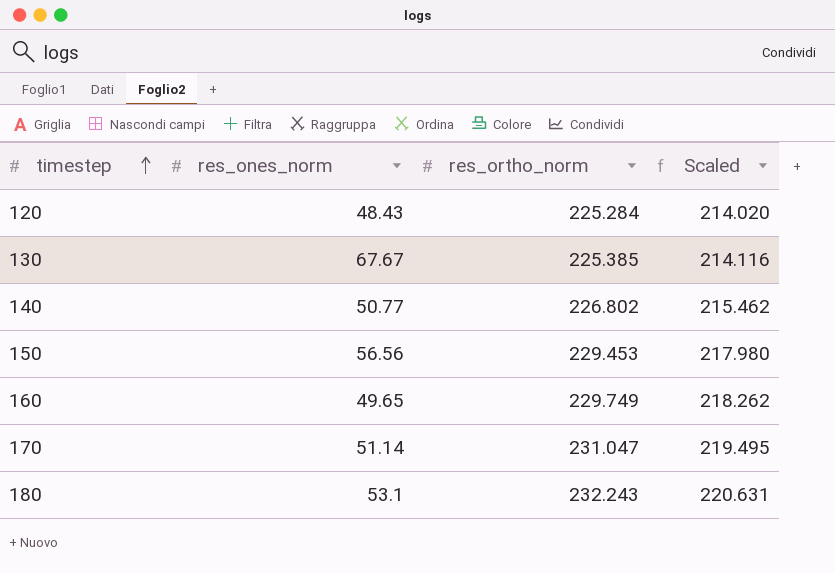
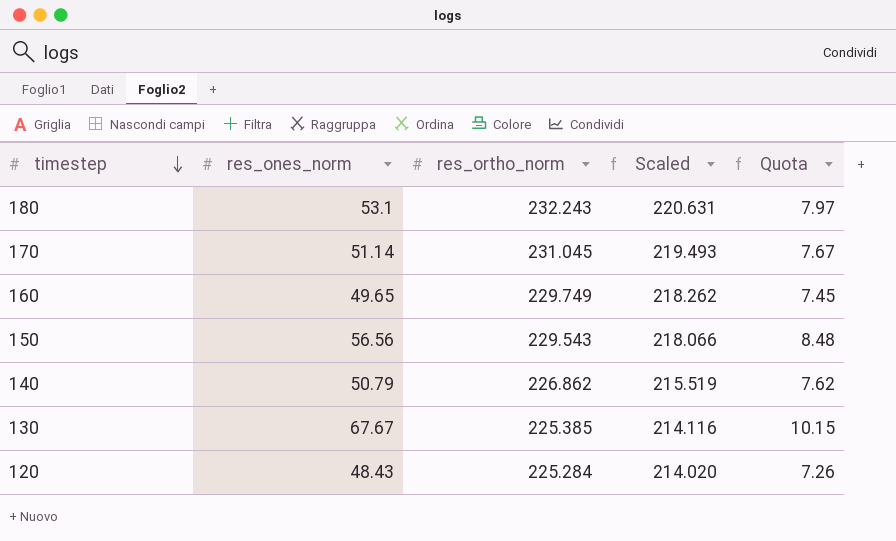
row order: timestep ascending -> timestep descending
column Quota | formula: none -> [res_ones_norm] * 0.15
170 | res_ortho_norm: 231.047 -> 231.045
170 | Scaled: 219.495 -> 219.493
150 | res_ortho_norm: 229.453 -> 229.543
150 | Scaled: 217.980 -> 218.066
140 | res_ones_norm: 50.77 -> 50.79
140 | res_ortho_norm: 226.802 -> 226.862
140 | Scaled: 215.462 -> 215.519

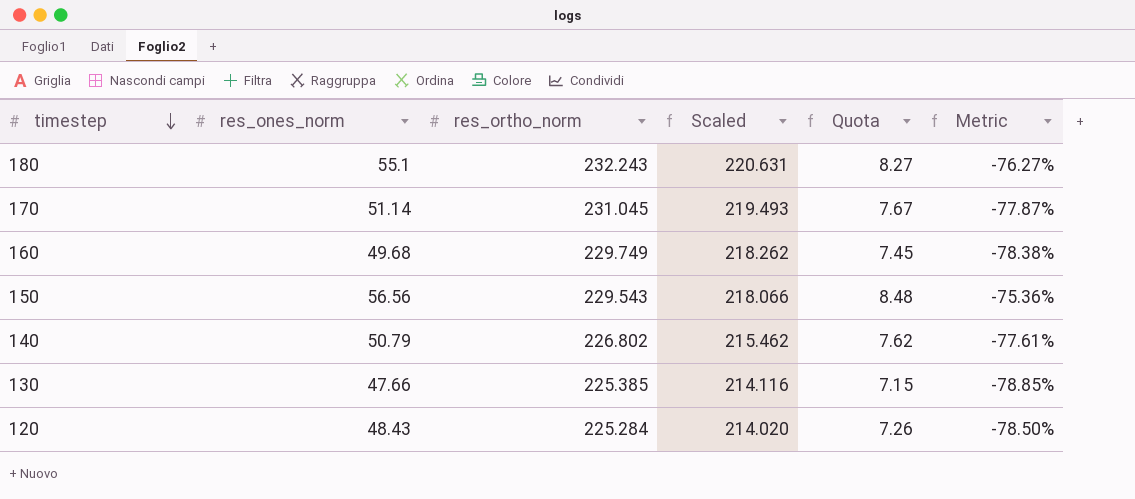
column Metric | formula: none -> ([res_ones_norm] - [res_ortho_norm]) / [res_ortho_norm]
180 | res_ones_norm: 53.1 -> 55.1
180 | Quota: 7.97 -> 8.27
160 | res_ones_norm: 49.65 -> 49.68
140 | res_ortho_norm: 226.862 -> 226.802
140 | Scaled: 215.519 -> 215.462
130 | res_ones_norm: 67.67 -> 47.66
130 | Quota: 10.15 -> 7.15

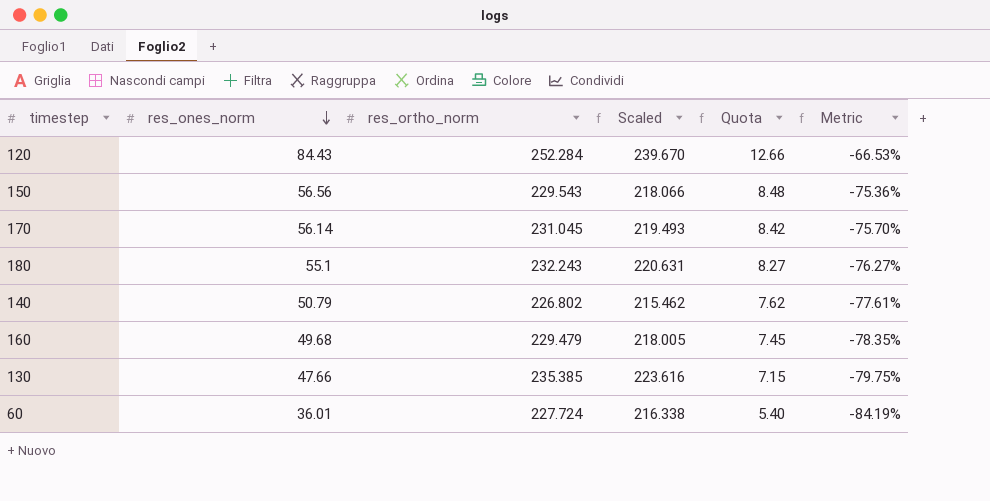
row order: timestep descending -> res_ones_norm descending
120 | res_ones_norm: 48.43 -> 84.43
120 | res_ortho_norm: 225.284 -> 252.284
120 | Scaled: 214.020 -> 239.670
120 | Quota: 7.26 -> 12.66
120 | Metric: -78.50% -> -66.53%
170 | res_ones_norm: 51.14 -> 56.14
170 | Quota: 7.67 -> 8.42
170 | Metric: -77.87% -> -75.70%
160 | res_ortho_norm: 229.749 -> 229.479
160 | Scaled: 218.262 -> 218.005
160 | Metric: -78.38% -> -78.35%
130 | res_ortho_norm: 225.385 -> 235.385
130 | Scaled: 214.116 -> 223.616
130 | Metric: -78.85% -> -79.75%
row 60: none -> 36.01 | 227.724 | 216.338 | 5.40 | -84.19%

